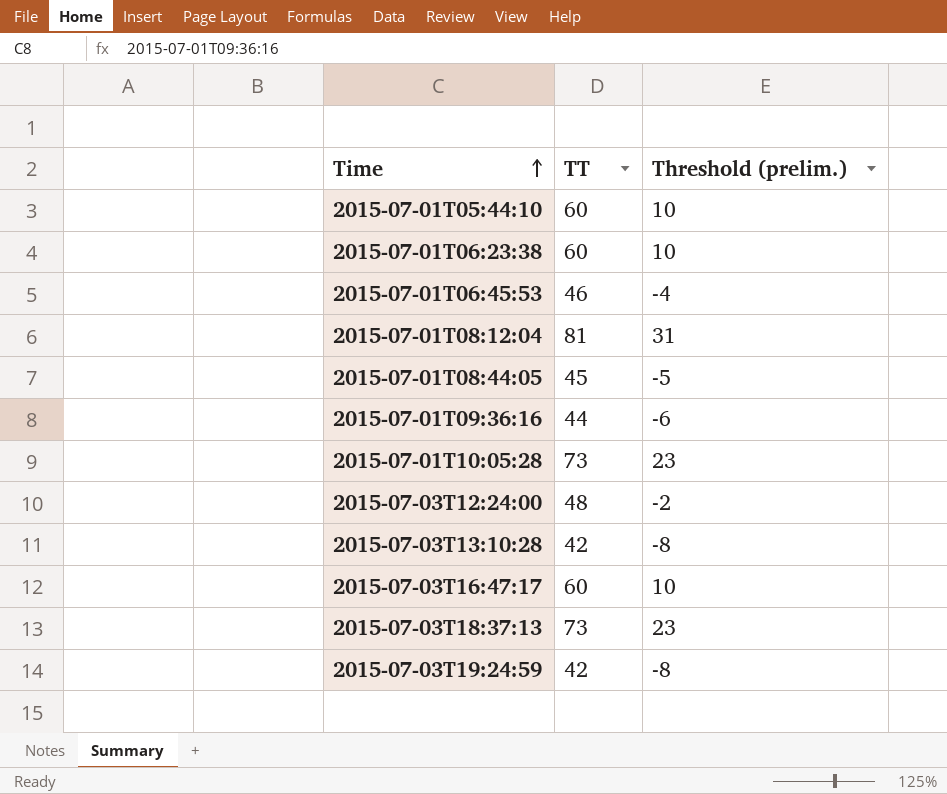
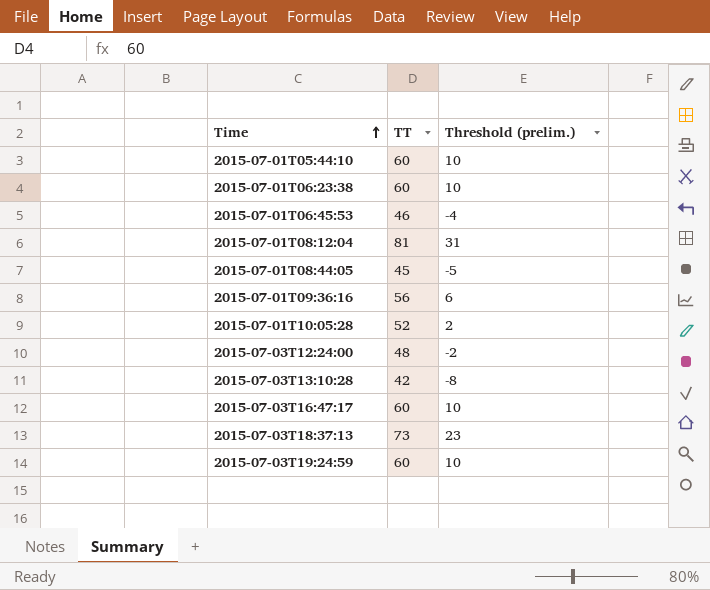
2015-07-01T09:36:16 | TT: 44 -> 56
2015-07-01T09:36:16 | Threshold (prelim.): -6 -> 6
2015-07-01T10:05:28 | TT: 73 -> 52
2015-07-01T10:05:28 | Threshold (prelim.): 23 -> 2
2015-07-03T19:24:59 | TT: 42 -> 60
2015-07-03T19:24:59 | Threshold (prelim.): -8 -> 10

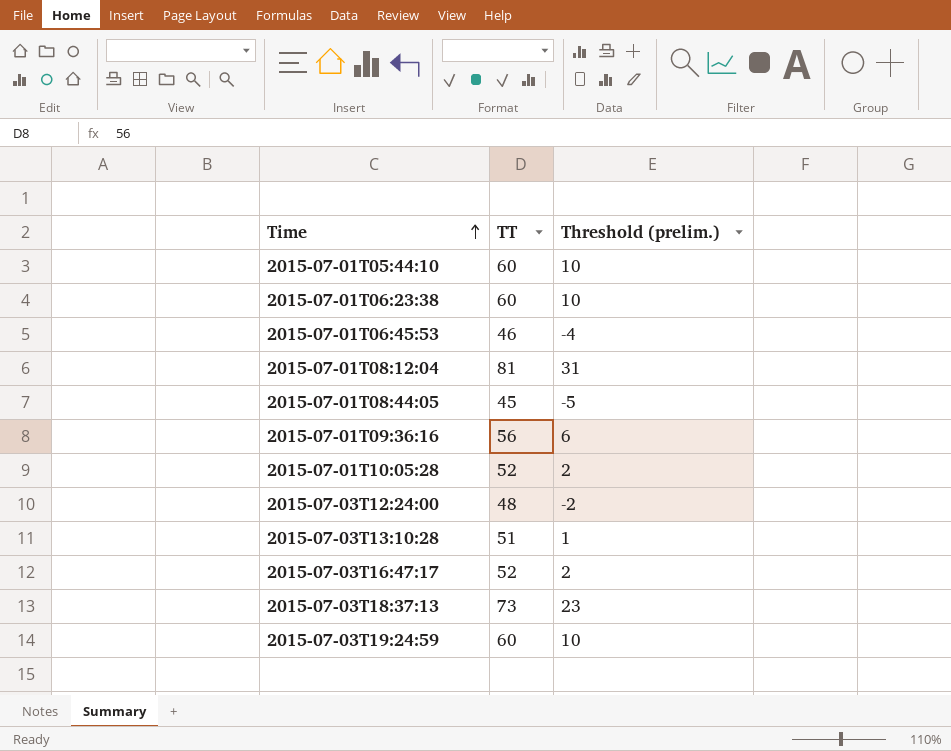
2015-07-03T13:10:28 | TT: 42 -> 51
2015-07-03T13:10:28 | Threshold (prelim.): -8 -> 1
2015-07-03T16:47:17 | TT: 60 -> 52
2015-07-03T16:47:17 | Threshold (prelim.): 10 -> 2

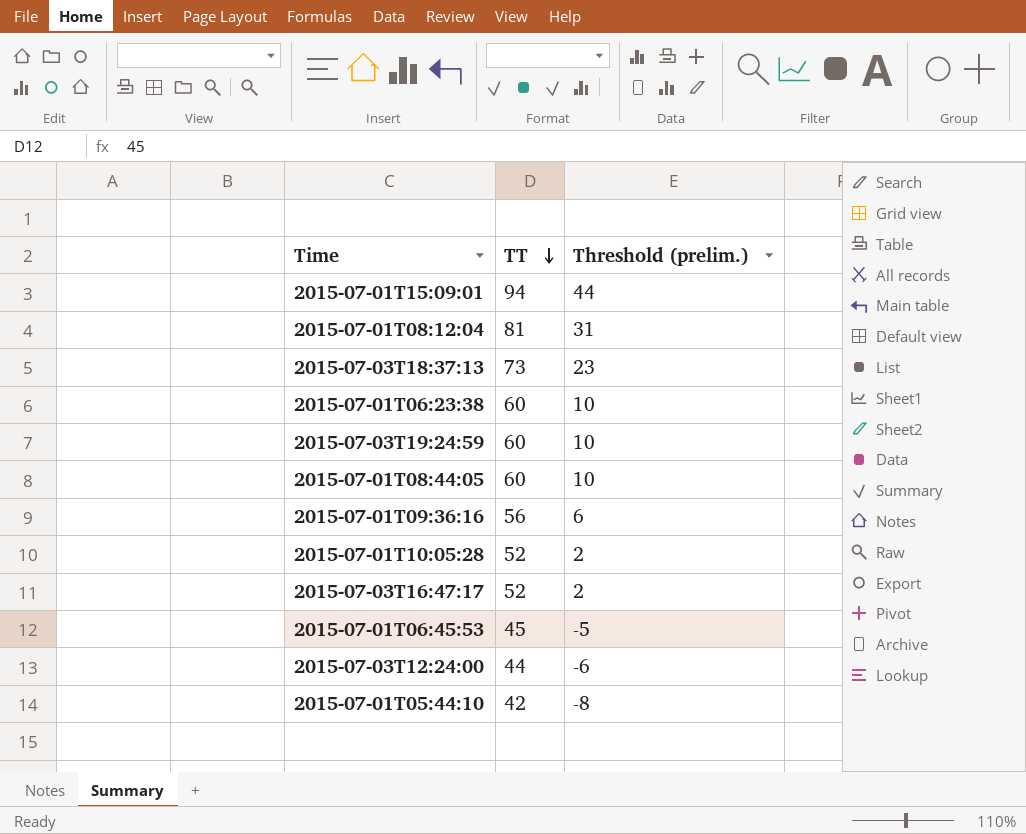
row order: Time ascending -> TT descending
row 2015-07-03T13:10:28: 51 | 1 -> none
row 2015-07-01T15:09:01: none -> 94 | 44
2015-07-01T08:44:05 | TT: 45 -> 60
2015-07-01T08:44:05 | Threshold (prelim.): -5 -> 10
2015-07-01T06:45:53 | TT: 46 -> 45
2015-07-01T06:45:53 | Threshold (prelim.): -4 -> -5
2015-07-03T12:24:00 | TT: 48 -> 44
2015-07-03T12:24:00 | Threshold (prelim.): -2 -> -6
2015-07-01T05:44:10 | TT: 60 -> 42
2015-07-01T05:44:10 | Threshold (prelim.): 10 -> -8

